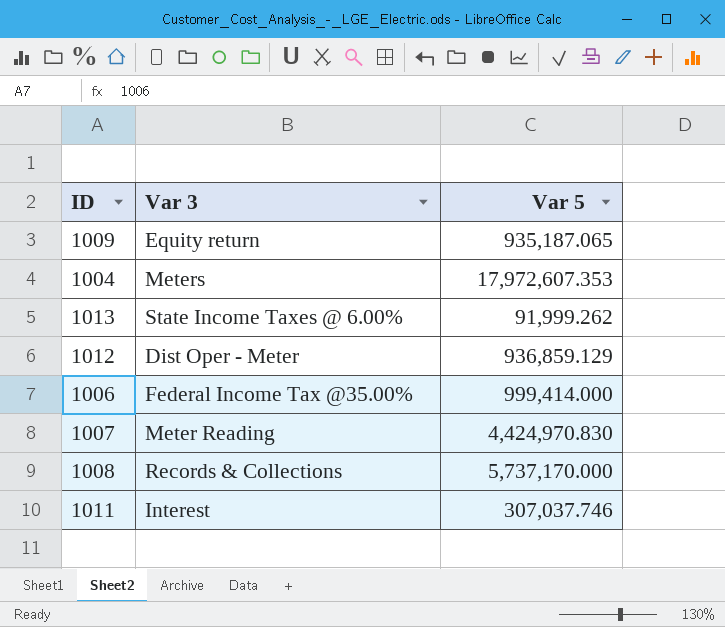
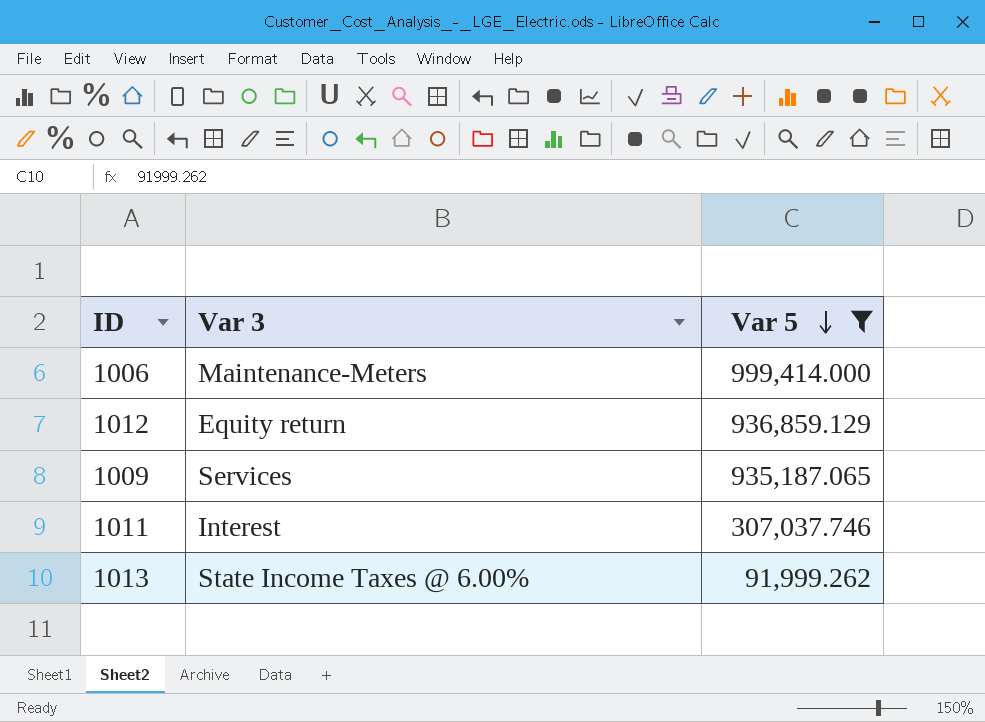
filter: none -> Var 5 <= 999,414.000
row order: none -> Var 5 descending
1006 | Var 3: Federal Income Tax @35.00% -> Maintenance-Meters
1012 | Var 3: Dist Oper - Meter -> Equity return
1009 | Var 3: Equity return -> Services

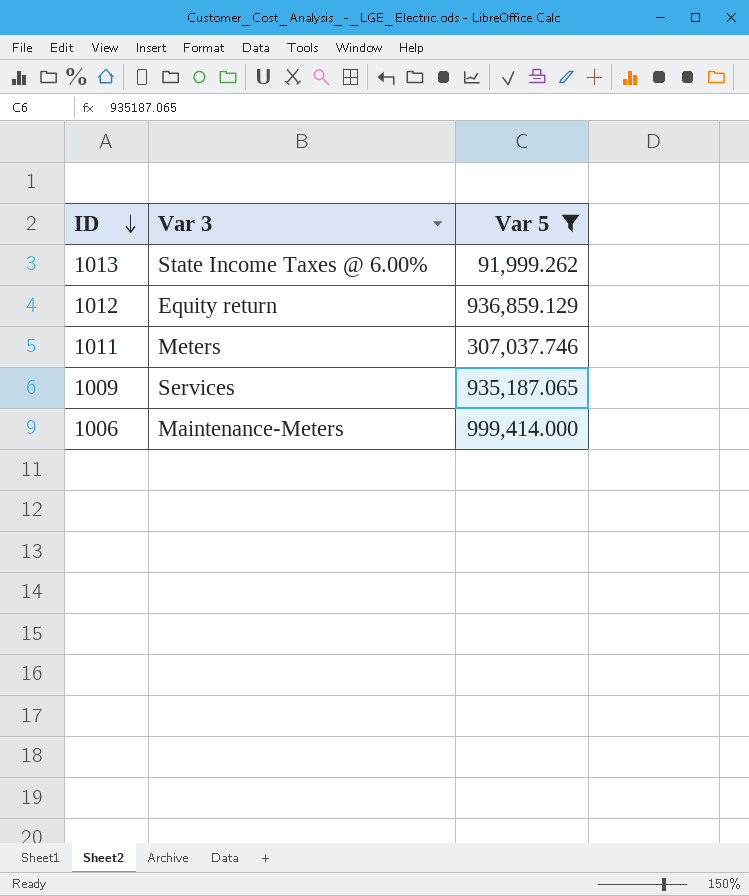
row order: Var 5 descending -> ID descending
1011 | Var 3: Interest -> Meters

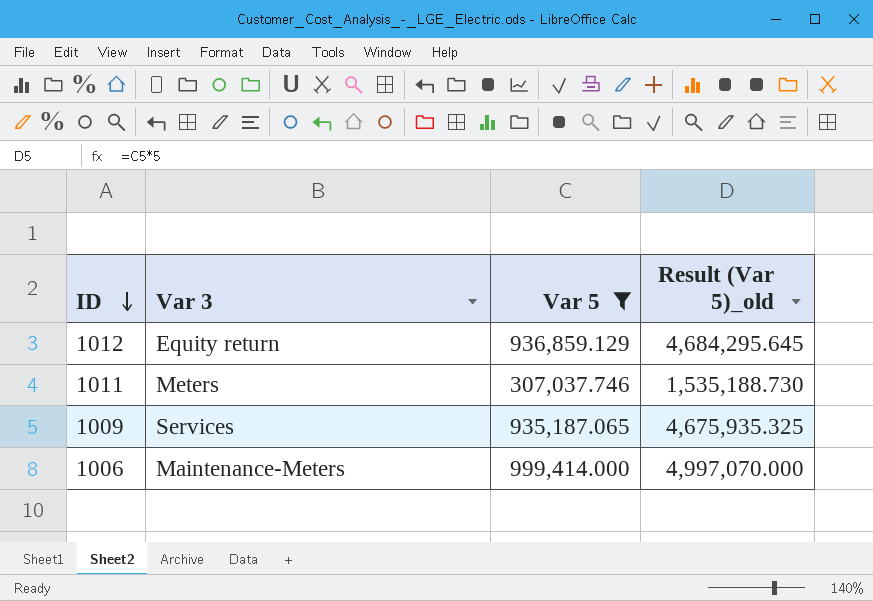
column Result (Var 5)_old | formula: none -> [Var 5] * 5
row 1013: State Income Taxes @ 6.00% | 91,999.262 -> none

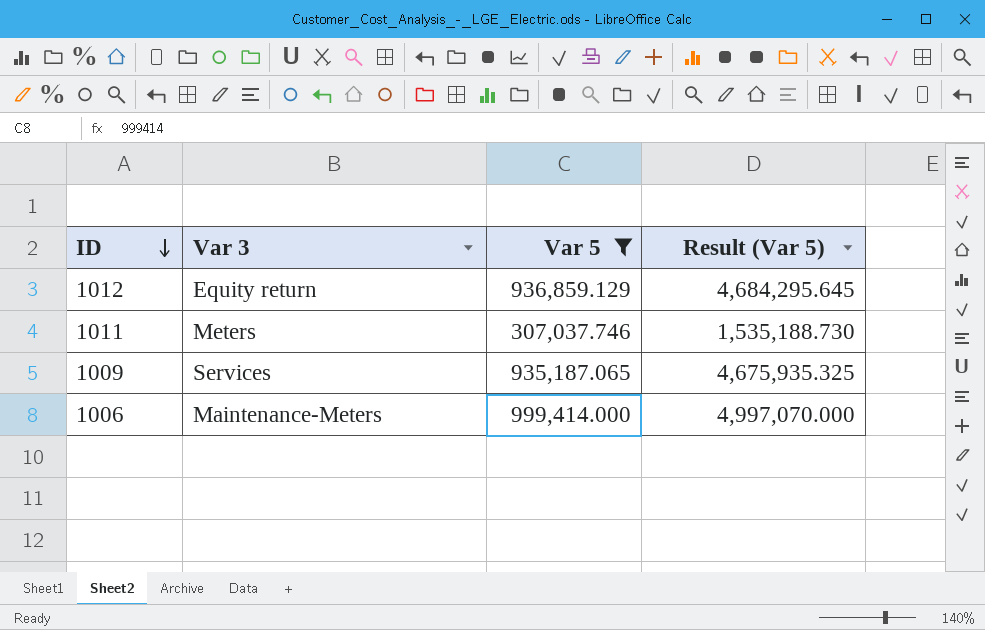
column name: Result (Var 5)_old -> Result (Var 5)

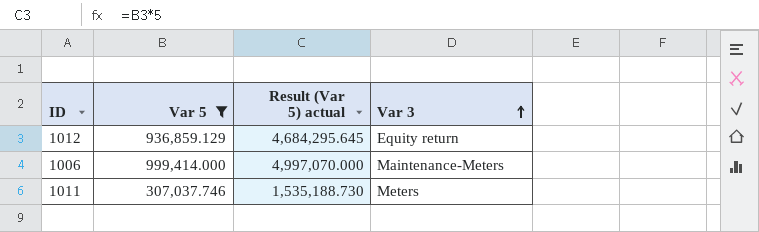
row order: ID descending -> Var 3 ascending
column name: Result (Var 5) -> Result (Var 5) actual
column Var 3 | position: 2 -> 4
row 1009: Services | 935,187.065 | 4,675,935.325 -> none

